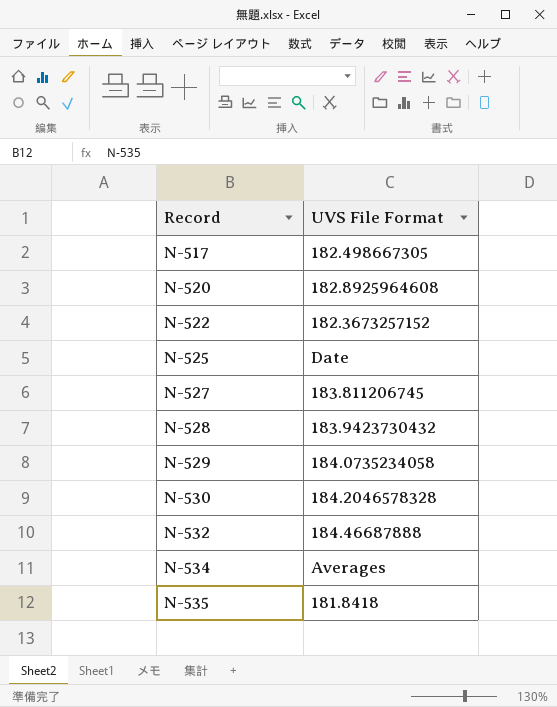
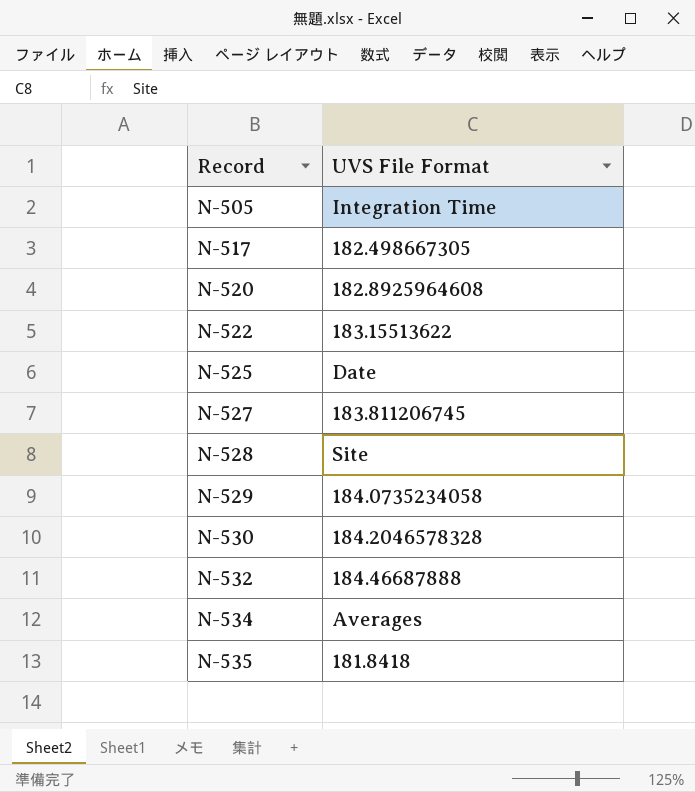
row N-505: none -> Integration Time
N-522 | UVS File Format: 182.3673257152 -> 183.15513622
N-528 | UVS File Format: 183.9423730432 -> Site

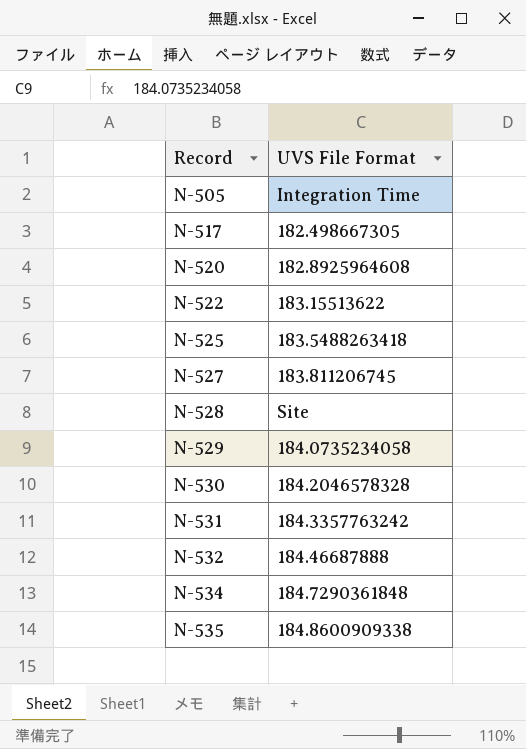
N-525 | UVS File Format: Date -> 183.5488263418
row N-531: none -> 184.3357763242
N-534 | UVS File Format: Averages -> 184.7290361848
N-535 | UVS File Format: 181.8418 -> 184.8600909338

